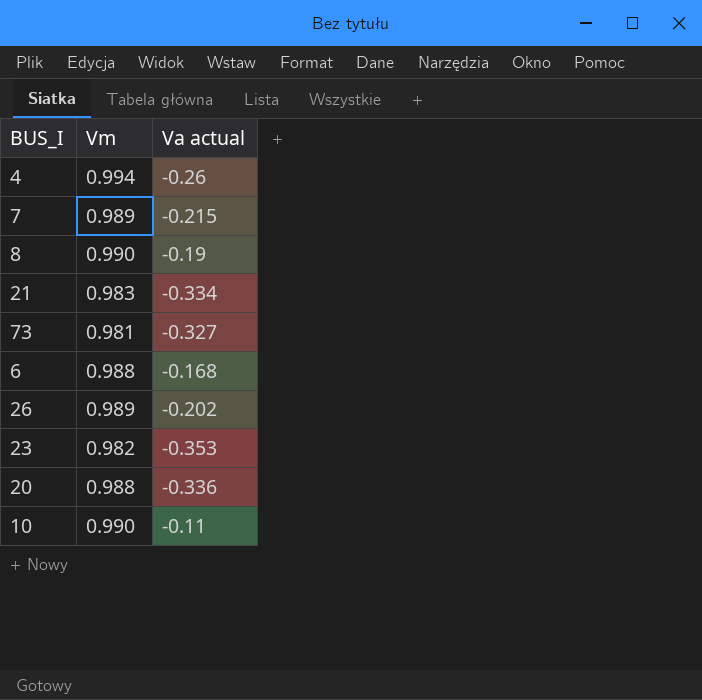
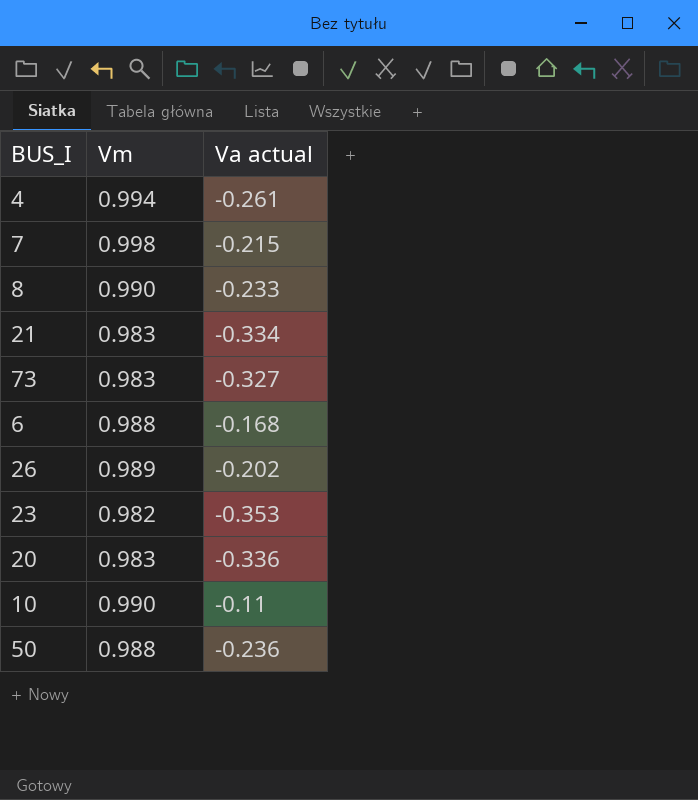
4 | Va actual: -0.26 -> -0.261
7 | Vm: 0.989 -> 0.998
8 | Va actual: -0.19 -> -0.233
73 | Vm: 0.981 -> 0.983
20 | Vm: 0.988 -> 0.983
row 50: none -> 0.988 | -0.236

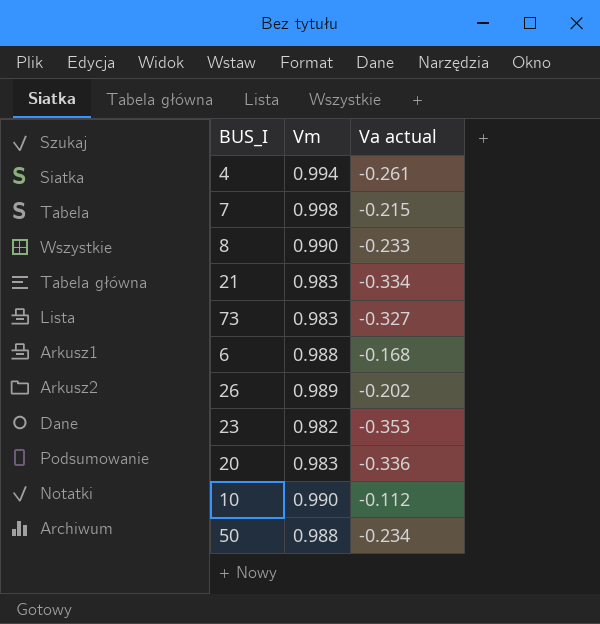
10 | Va actual: -0.11 -> -0.112
50 | Va actual: -0.236 -> -0.234

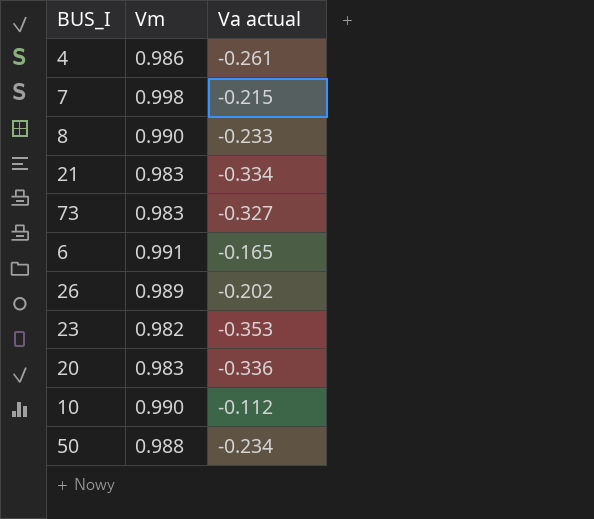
4 | Vm: 0.994 -> 0.986
6 | Vm: 0.988 -> 0.991
6 | Va actual: -0.168 -> -0.165

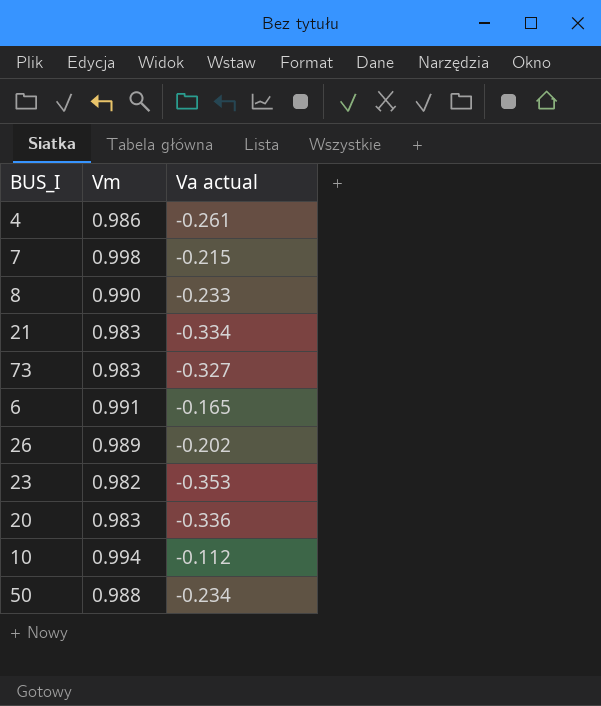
10 | Vm: 0.990 -> 0.994

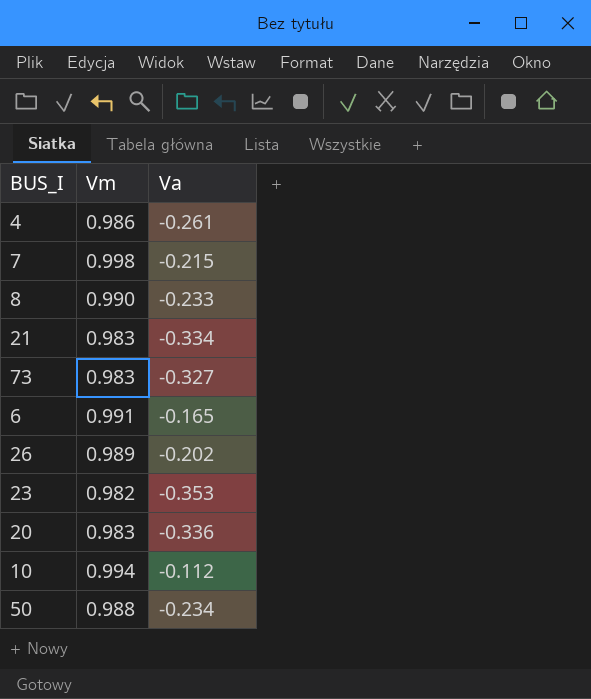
column name: Va actual -> Va

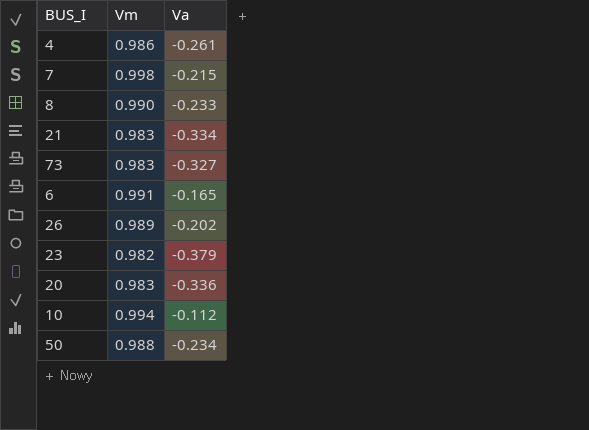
23 | Va: -0.353 -> -0.379

